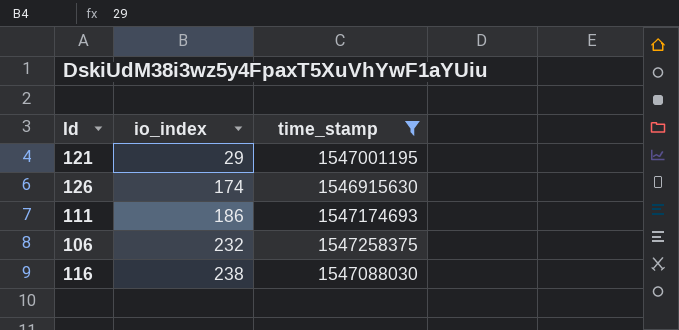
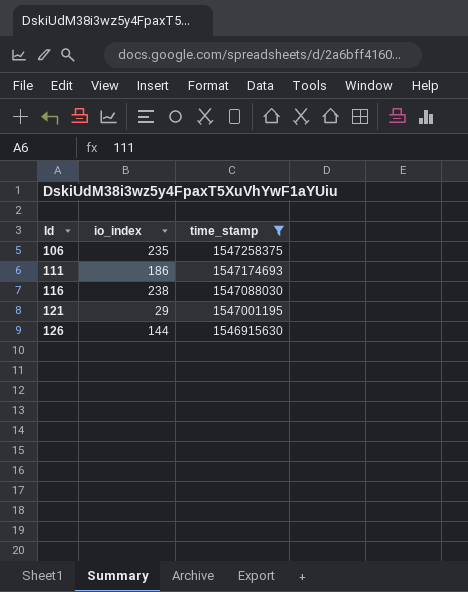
row order: io_index ascending -> Id ascending
106 | io_index: 232 -> 235
126 | io_index: 174 -> 144

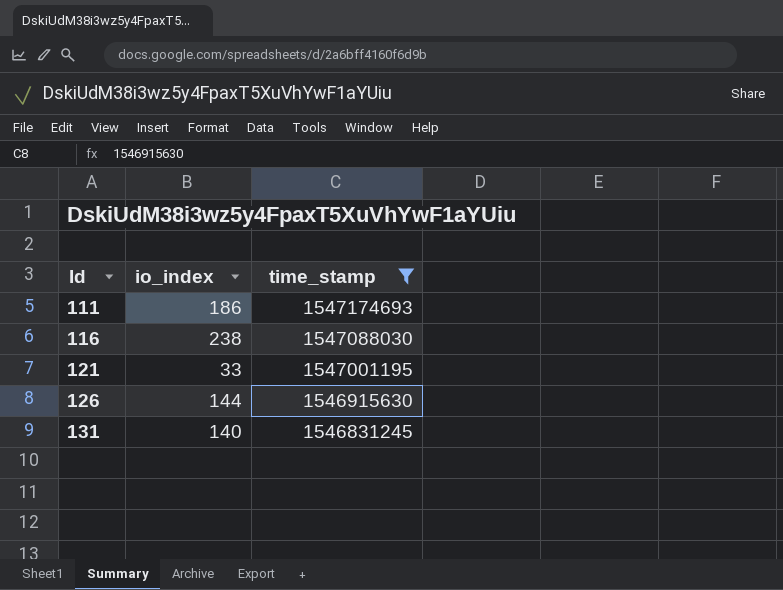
row 106: 235 | 1547258375 -> none
121 | io_index: 29 -> 33
row 131: none -> 140 | 1546831245

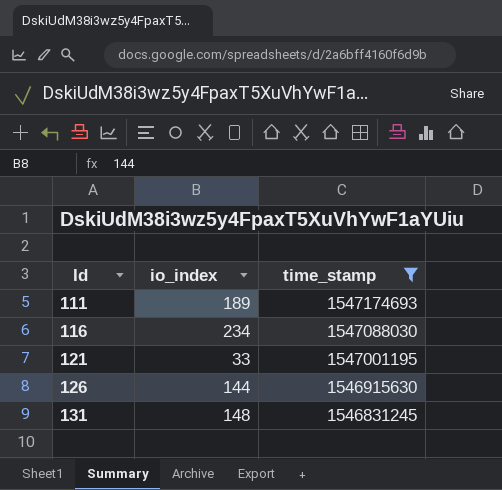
111 | io_index: 186 -> 189
116 | io_index: 238 -> 234
131 | io_index: 140 -> 148

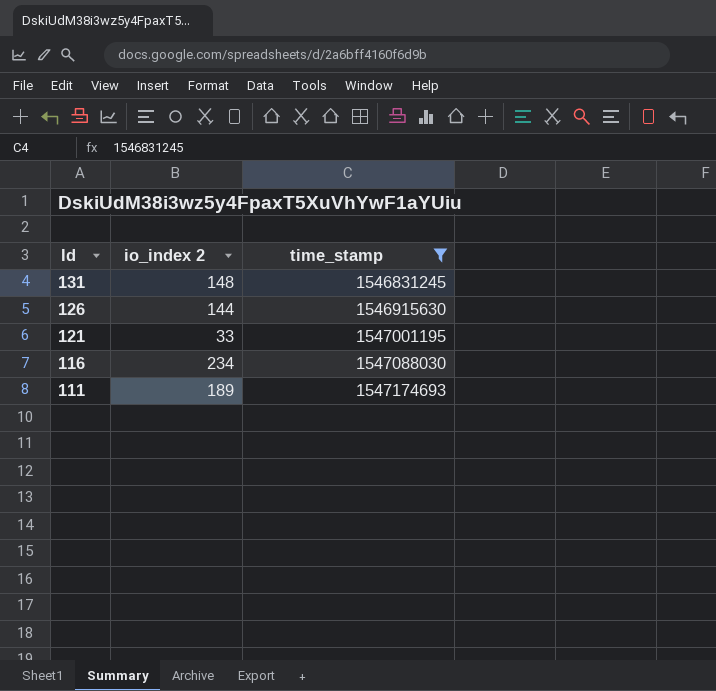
row order: Id ascending -> Id descending
column name: io_index -> io_index 2

